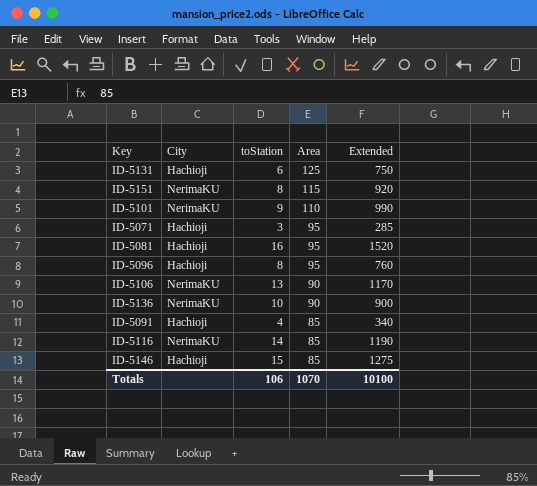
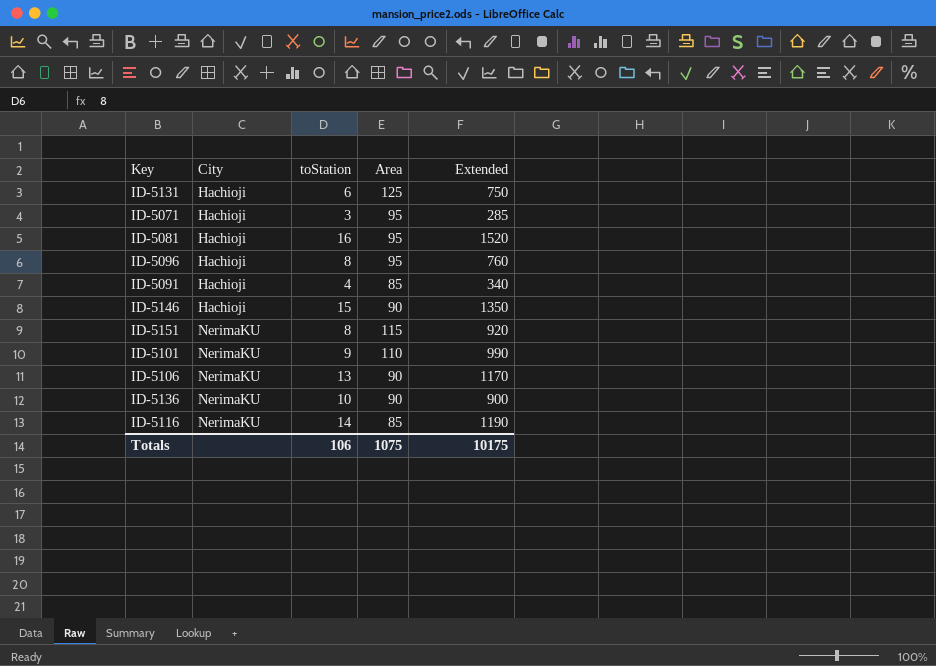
row order: Area descending -> City ascending
ID-5146 | Area: 85 -> 90
ID-5146 | Extended: 1275 -> 1350
Totals | Area: 1070 -> 1075
Totals | Extended: 10100 -> 10175

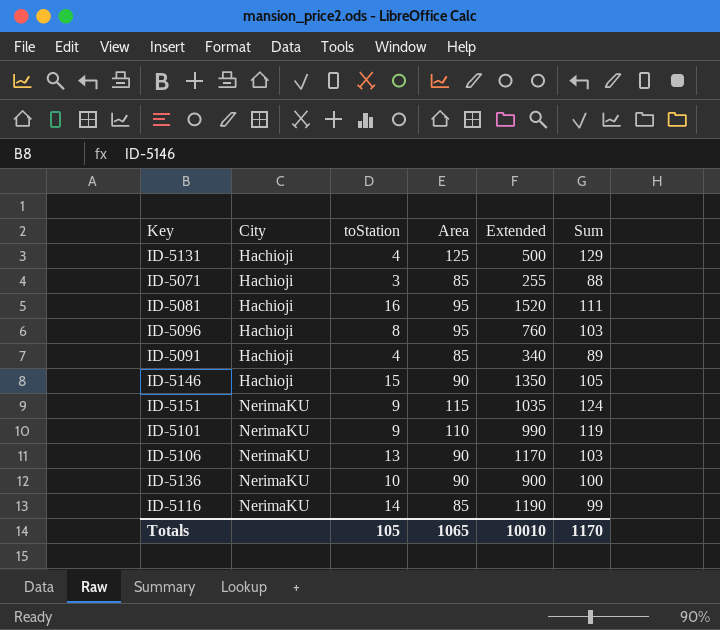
column Sum | formula: none -> [toStation] + [Area]
ID-5131 | toStation: 6 -> 4
ID-5131 | Extended: 750 -> 500
ID-5071 | Area: 95 -> 85
ID-5071 | Extended: 285 -> 255
ID-5151 | toStation: 8 -> 9
ID-5151 | Extended: 920 -> 1035
Totals | toStation: 106 -> 105
Totals | Area: 1075 -> 1065
Totals | Extended: 10175 -> 10010

